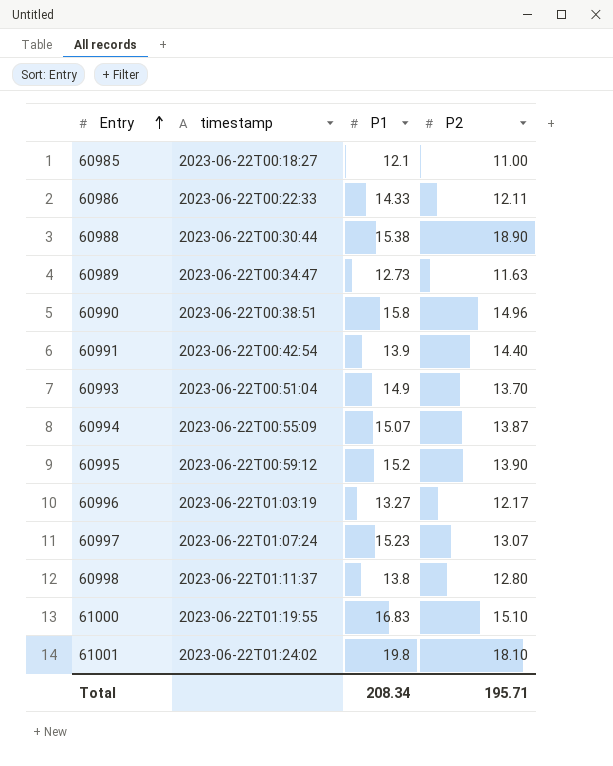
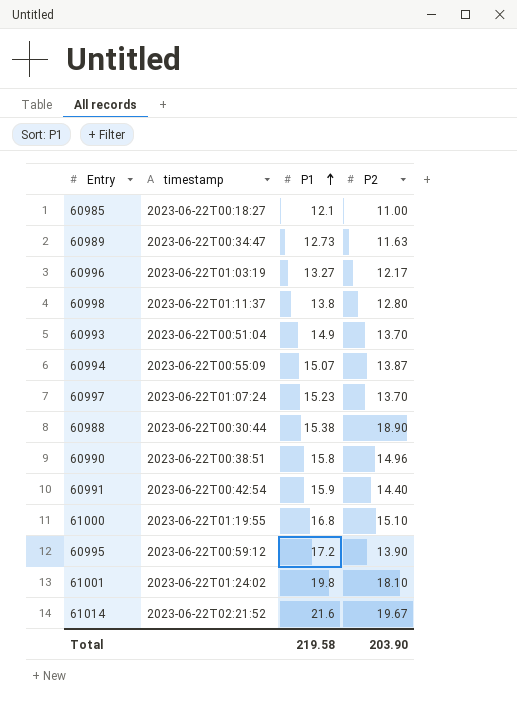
row order: Entry ascending -> P1 ascending
row 60986: 2023-06-22T00:22:33 | 14.33 | 12.11 -> none
60997 | P2: 13.07 -> 13.70
60991 | P1: 13.9 -> 15.9
61000 | P1: 16.83 -> 16.8
60995 | P1: 15.2 -> 17.2
row 61014: none -> 2023-06-22T02:21:52 | 21.6 | 19.67
Total | P1: 208.34 -> 219.58
Total | P2: 195.71 -> 203.90

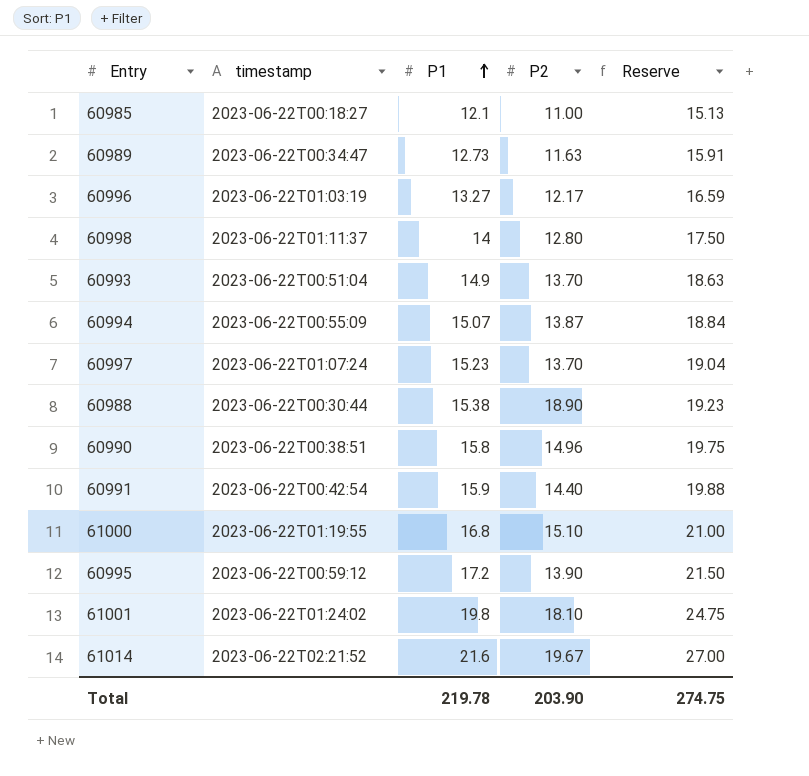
column Reserve | formula: none -> [P1] * 1.25
60998 | P1: 13.8 -> 14
Total | P1: 219.58 -> 219.78

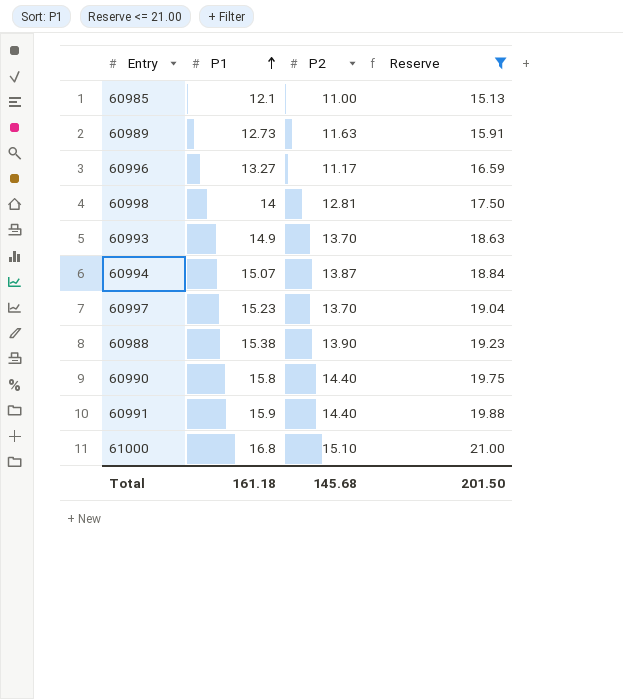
filter: none -> Reserve <= 21.00
column timestamp | position: 2 -> none
60996 | P2: 12.17 -> 11.17
60998 | P2: 12.80 -> 12.81
60988 | P2: 18.90 -> 13.90
60990 | P2: 14.96 -> 14.40
Total | P1: 219.78 -> 161.18
Total | P2: 203.90 -> 145.68
Total | Reserve: 274.75 -> 201.50

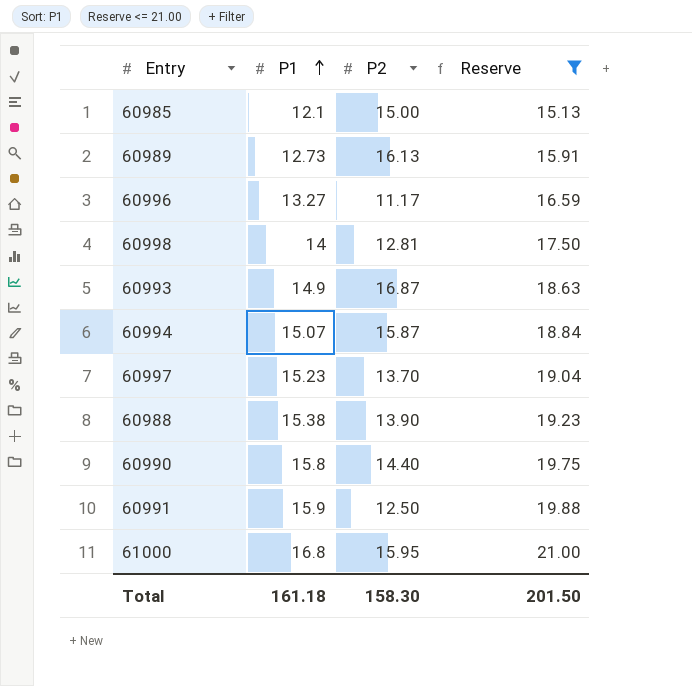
60985 | P2: 11.00 -> 15.00
60989 | P2: 11.63 -> 16.13
60993 | P2: 13.70 -> 16.87
60994 | P2: 13.87 -> 15.87
60991 | P2: 14.40 -> 12.50
61000 | P2: 15.10 -> 15.95
Total | P2: 145.68 -> 158.30

